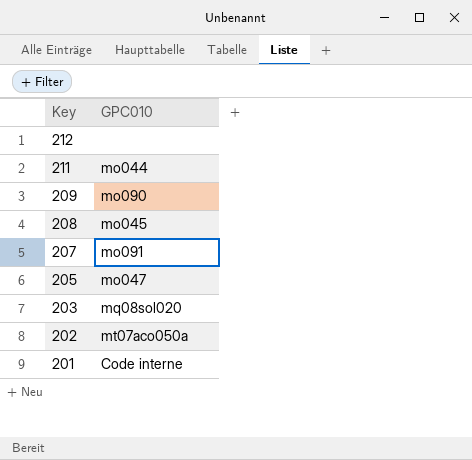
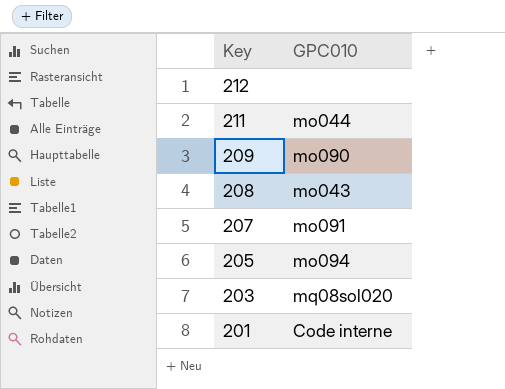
row 202: mt07aco050a -> none
208 | GPC010: mo045 -> mo043
205 | GPC010: mo047 -> mo094

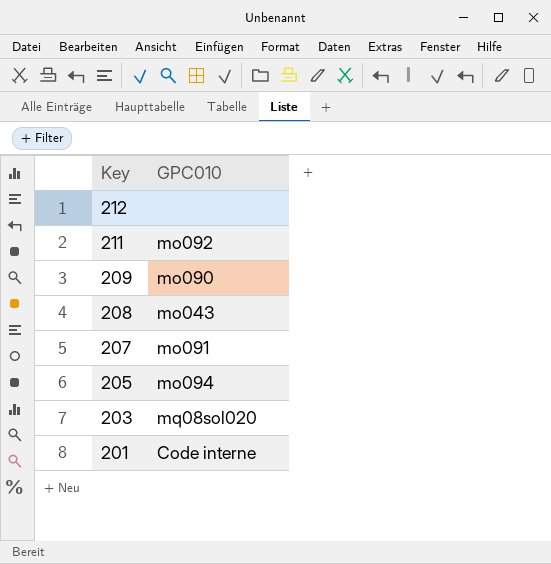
211 | GPC010: mo044 -> mo092

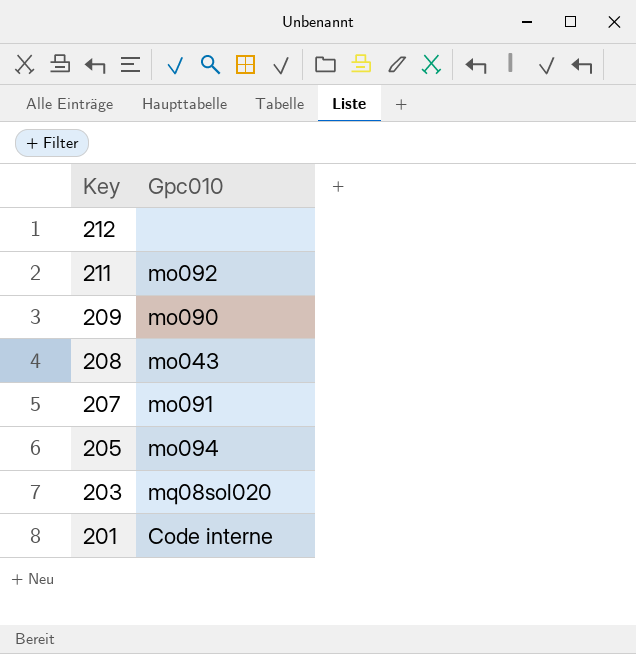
column name: GPC010 -> Gpc010

